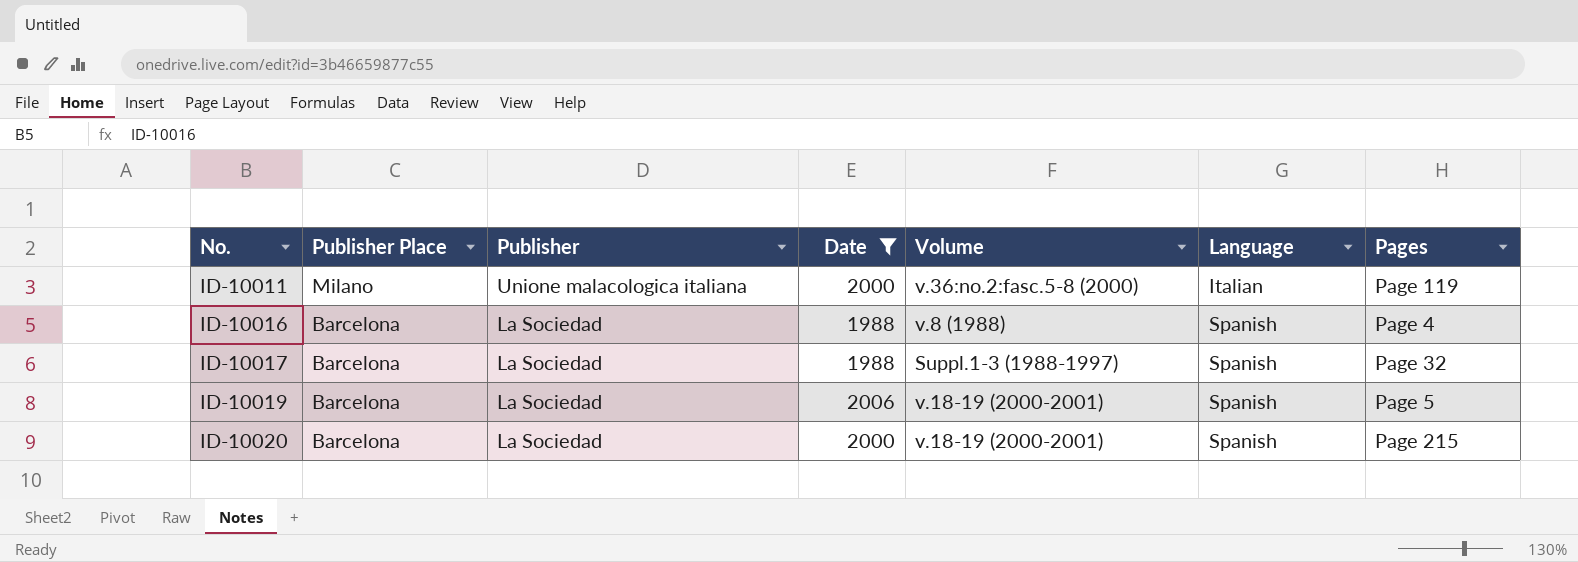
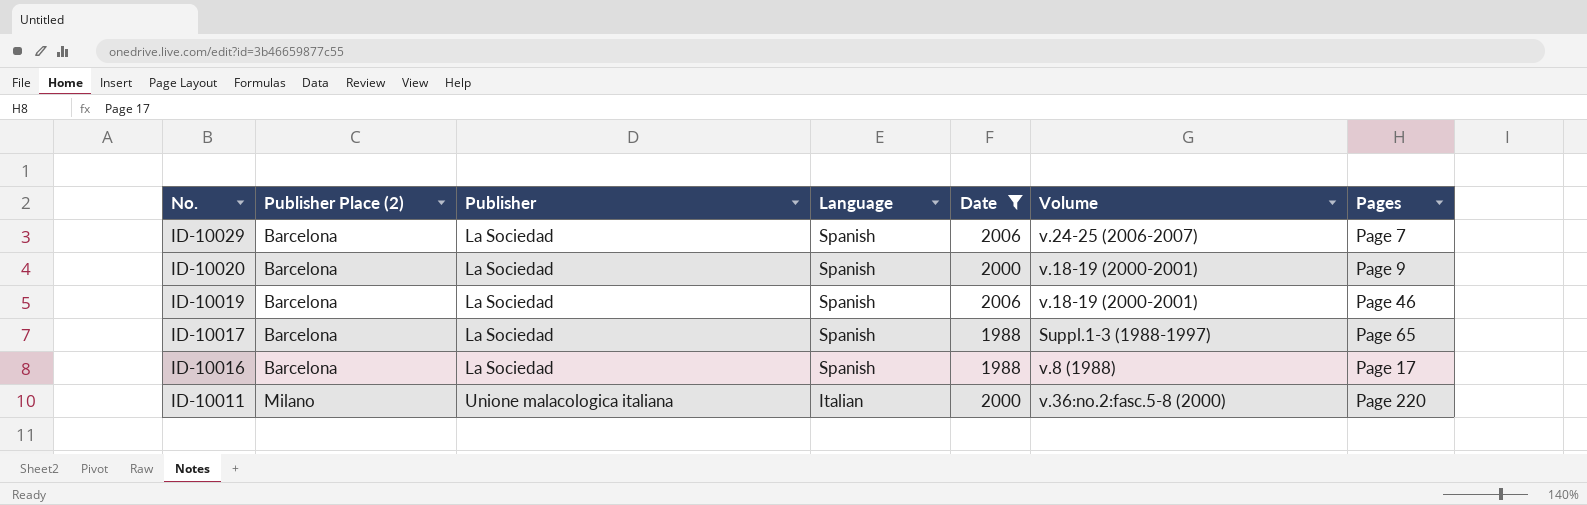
row order: No. ascending -> No. descending
column name: Publisher Place -> Publisher Place (2)
column Language | position: 6 -> 4
row ID-10029: none -> Barcelona | La Sociedad | Spanish | 2006 | v.24-25 (2006-2007) | Page 7
ID-10020 | Pages: Page 215 -> Page 9
ID-10019 | Pages: Page 5 -> Page 46
ID-10017 | Pages: Page 32 -> Page 65
ID-10016 | Pages: Page 4 -> Page 17
ID-10011 | Pages: Page 119 -> Page 220

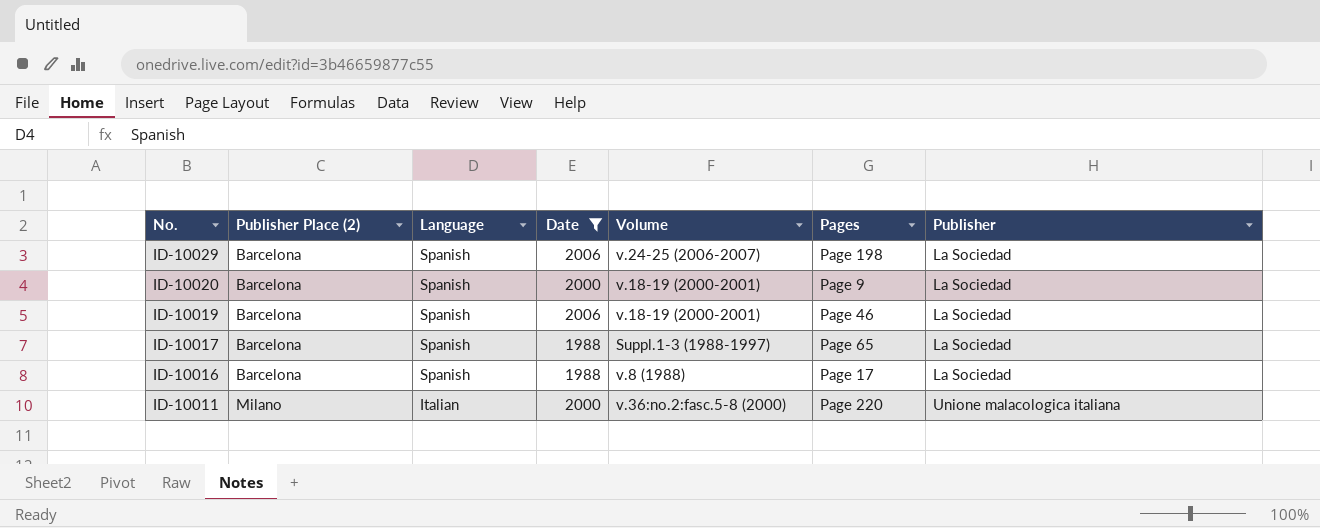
column Publisher | position: 3 -> 7
ID-10029 | Pages: Page 7 -> Page 198

